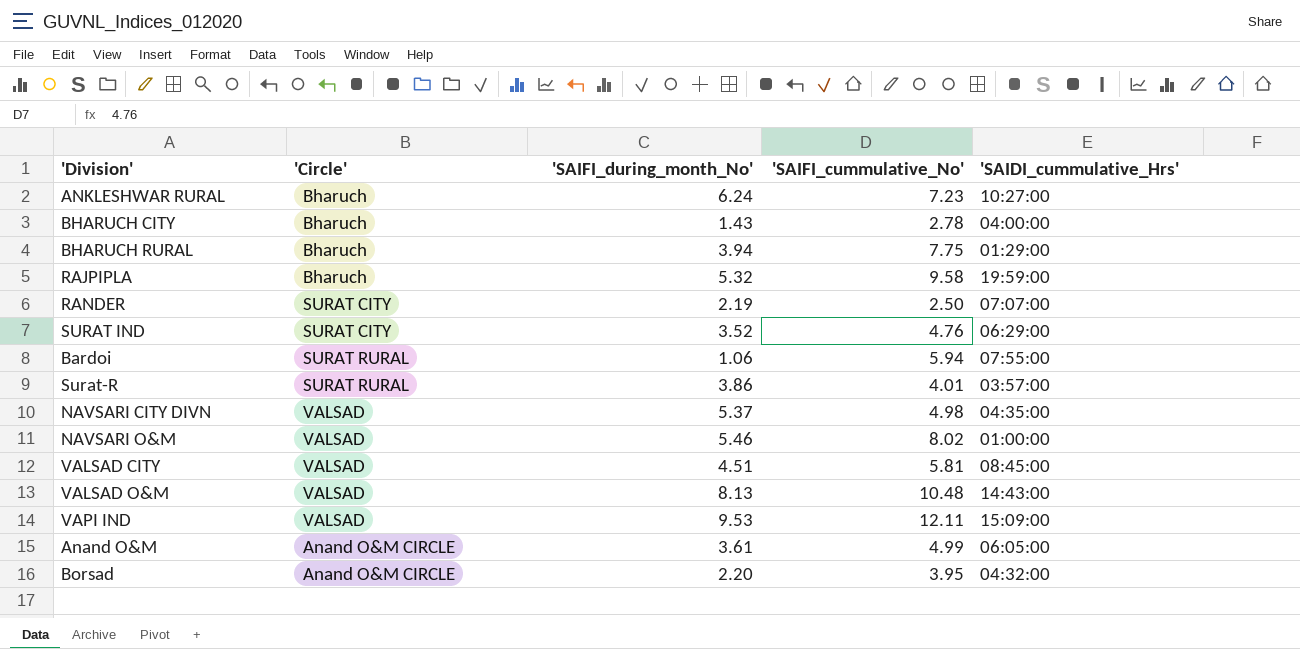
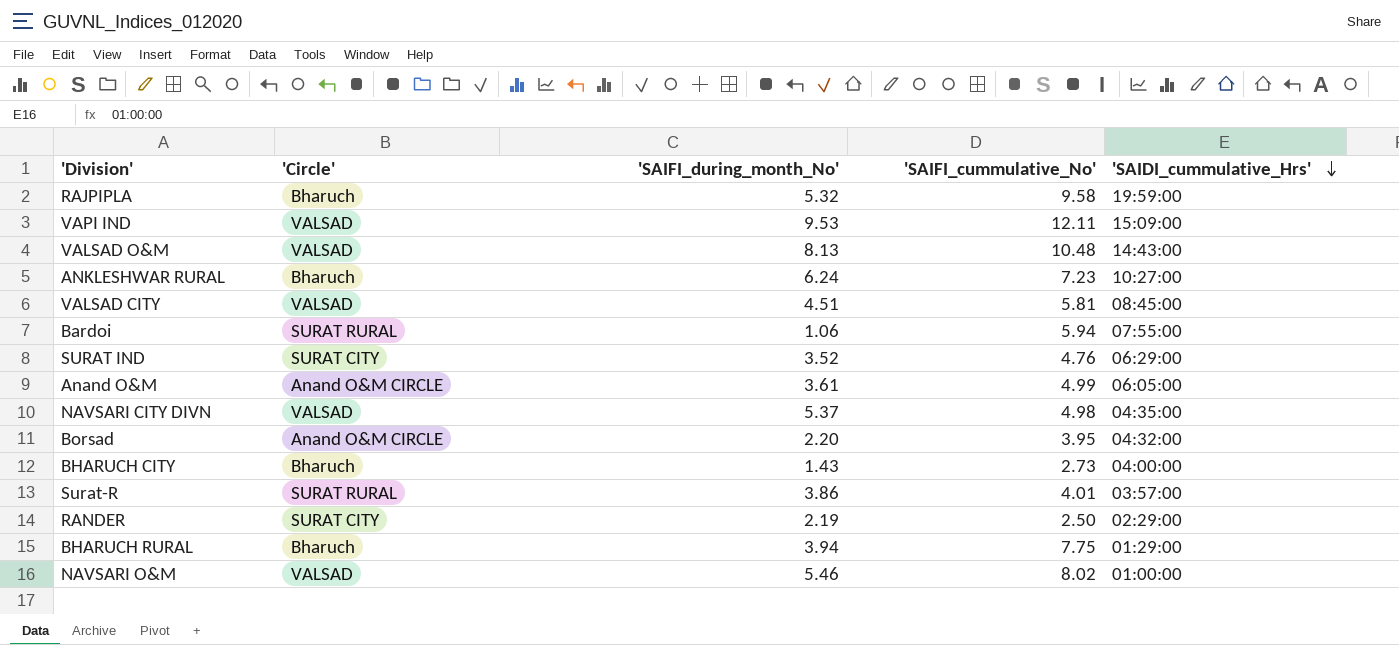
row order: none -> 'SAIDI_cummulative_Hrs' descending
BHARUCH CITY | 'SAIFI_cummulative_No': 2.78 -> 2.73
RANDER | 'SAIDI_cummulative_Hrs': 07:07:00 -> 02:29:00

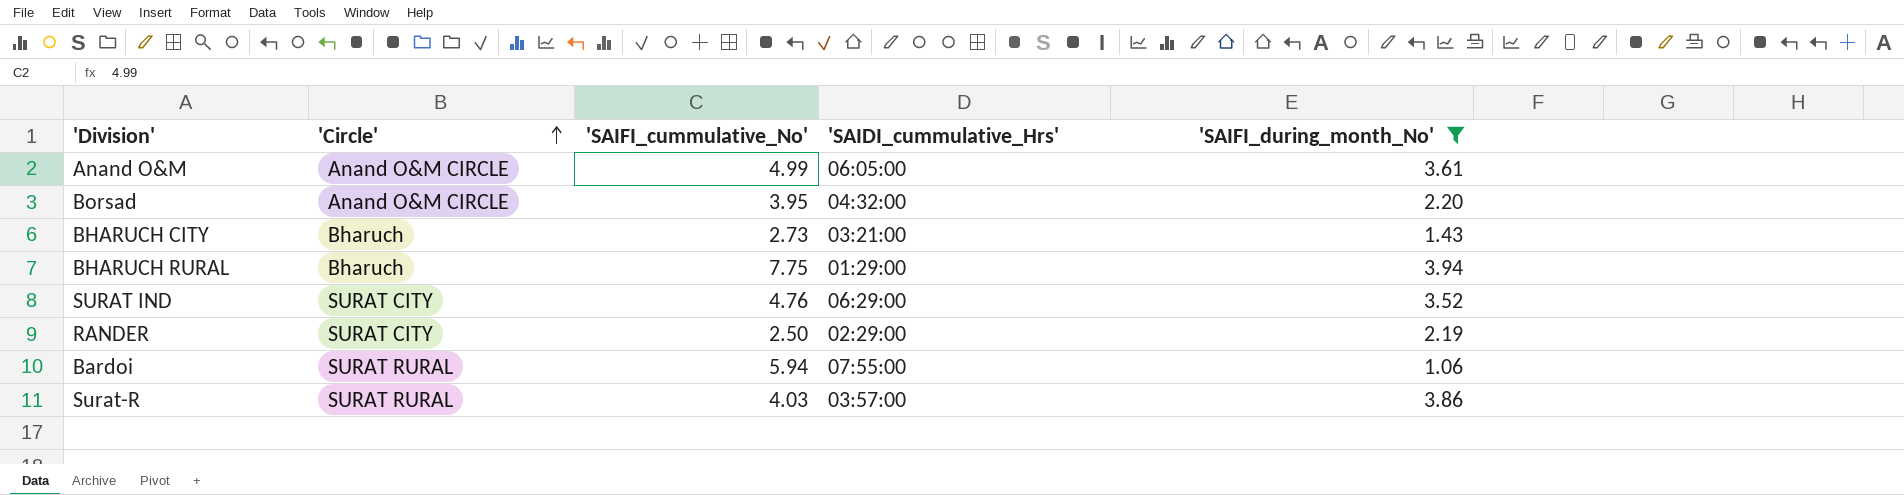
filter: none -> 'SAIFI_during_month_No' <= 3.94
row order: 'SAIDI_cummulative_Hrs' descending -> 'Circle' ascending
column 'SAIFI_during_month_No' | position: 3 -> 5
BHARUCH CITY | 'SAIDI_cummulative_Hrs': 04:00:00 -> 03:21:00
Surat-R | 'SAIFI_cummulative_No': 4.01 -> 4.03

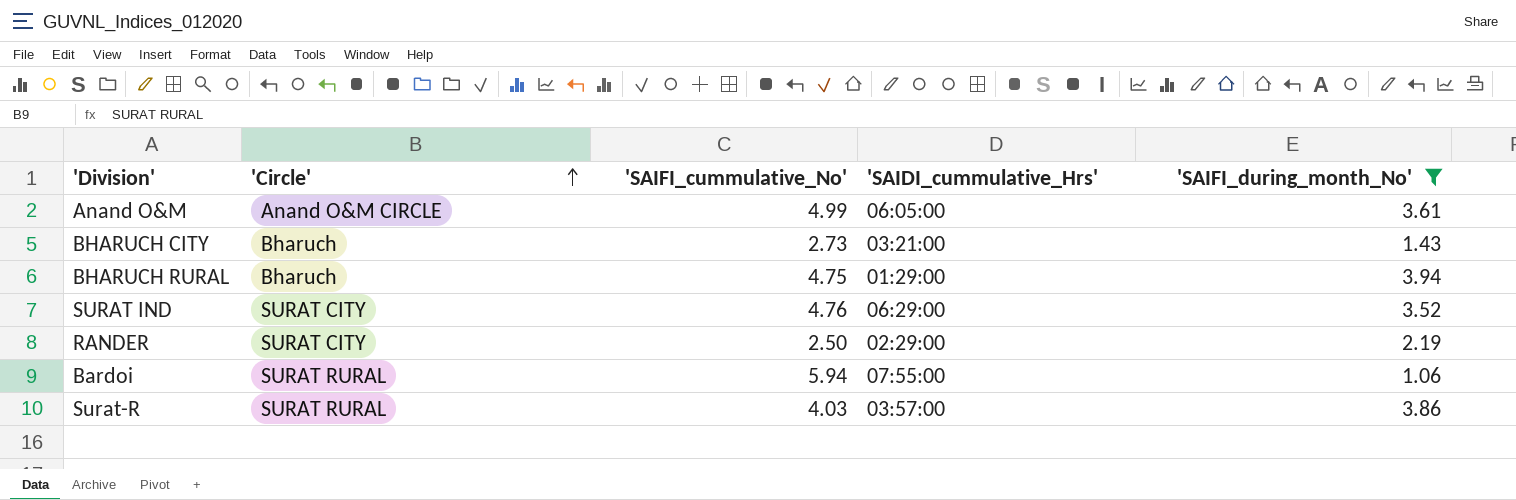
row Borsad: Anand O&M CIRCLE | 3.95 | 04:32:00 | 2.20 -> none
BHARUCH RURAL | 'SAIFI_cummulative_No': 7.75 -> 4.75

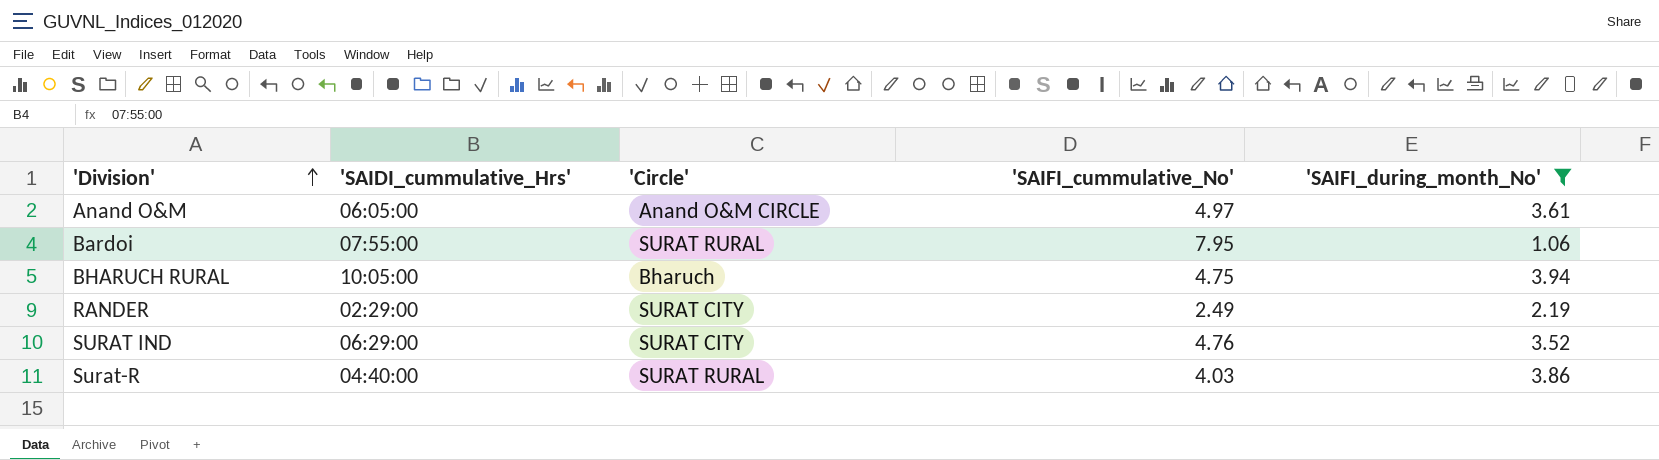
row order: 'Circle' ascending -> 'Division' ascending
column 'SAIDI_cummulative_Hrs' | position: 4 -> 2
row BHARUCH CITY: Bharuch | 2.73 | 03:21:00 | 1.43 -> none
Anand O&M | 'SAIFI_cummulative_No': 4.99 -> 4.97
Bardoi | 'SAIFI_cummulative_No': 5.94 -> 7.95
BHARUCH RURAL | 'SAIDI_cummulative_Hrs': 01:29:00 -> 10:05:00
RANDER | 'SAIFI_cummulative_No': 2.50 -> 2.49
Surat-R | 'SAIDI_cummulative_Hrs': 03:57:00 -> 04:40:00

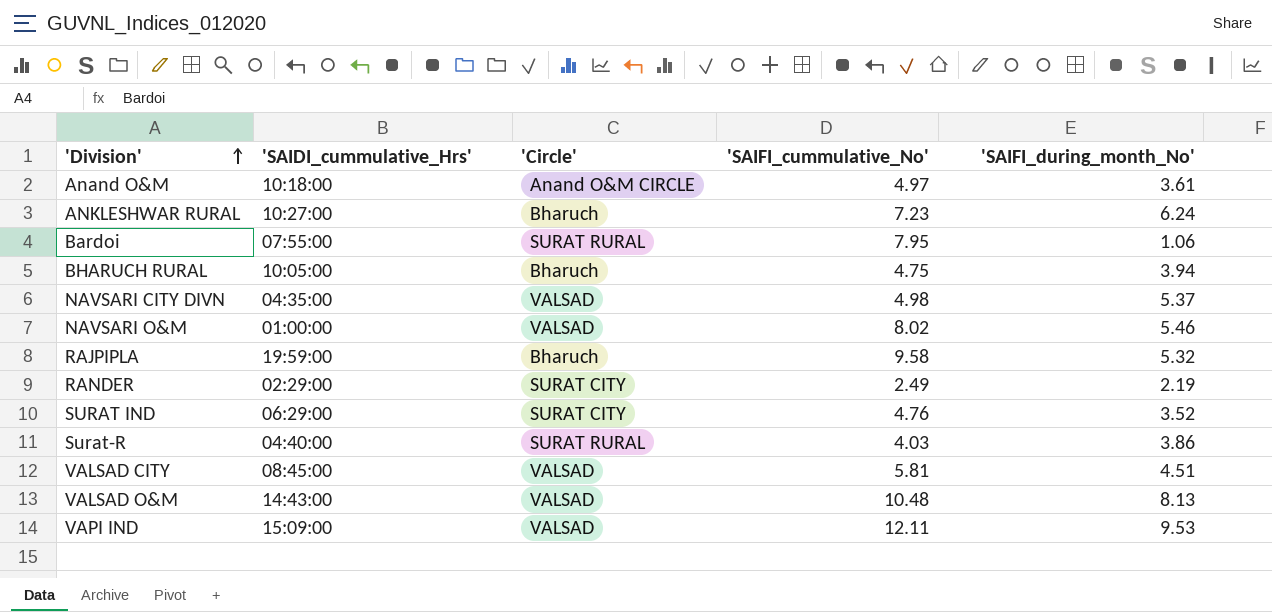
filter: 'SAIFI_during_month_No' <= 3.94 -> none
Anand O&M | 'SAIDI_cummulative_Hrs': 06:05:00 -> 10:18:00

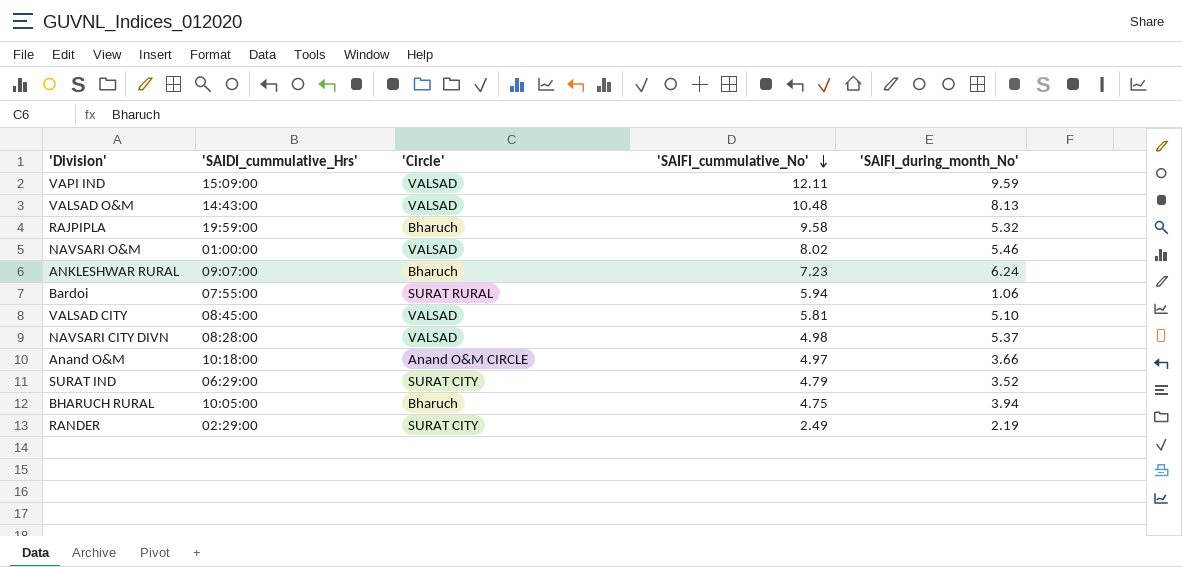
row order: 'Division' ascending -> 'SAIFI_cummulative_No' descending
row Surat-R: 04:40:00 | SURAT RURAL | 4.03 | 3.86 -> none
VAPI IND | 'SAIFI_during_month_No': 9.53 -> 9.59
ANKLESHWAR RURAL | 'SAIDI_cummulative_Hrs': 10:27:00 -> 09:07:00
Bardoi | 'SAIFI_cummulative_No': 7.95 -> 5.94
VALSAD CITY | 'SAIFI_during_month_No': 4.51 -> 5.10
NAVSARI CITY DIVN | 'SAIDI_cummulative_Hrs': 04:35:00 -> 08:28:00
Anand O&M | 'SAIFI_during_month_No': 3.61 -> 3.66
SURAT IND | 'SAIFI_cummulative_No': 4.76 -> 4.79

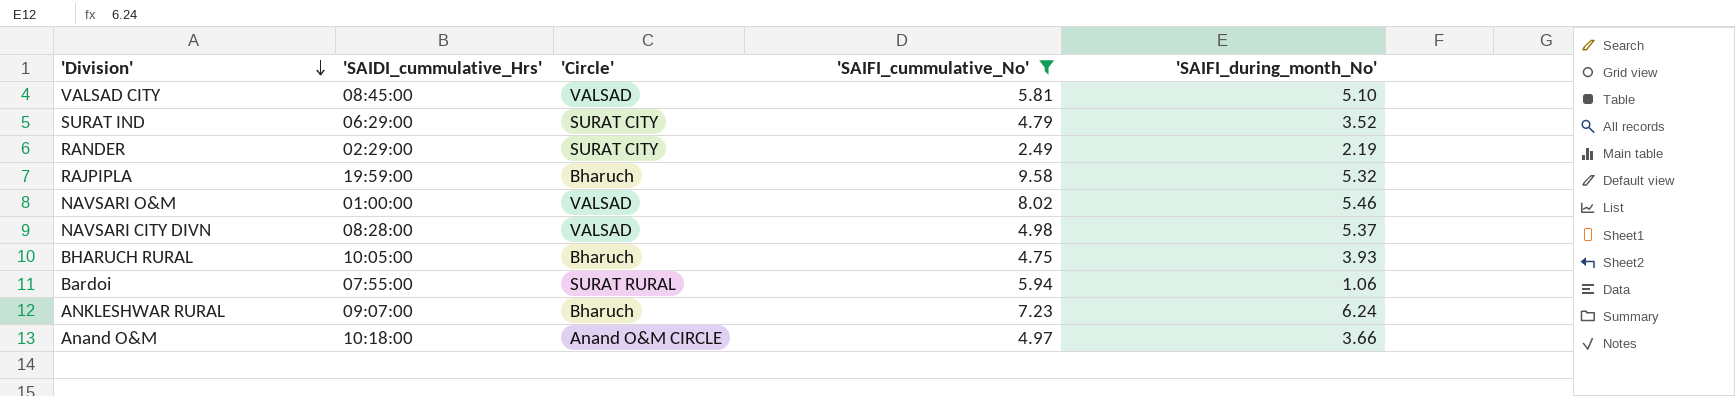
filter: none -> 'SAIFI_cummulative_No' <= 9.58
row order: 'SAIFI_cummulative_No' descending -> 'Division' descending
BHARUCH RURAL | 'SAIFI_during_month_No': 3.94 -> 3.93

